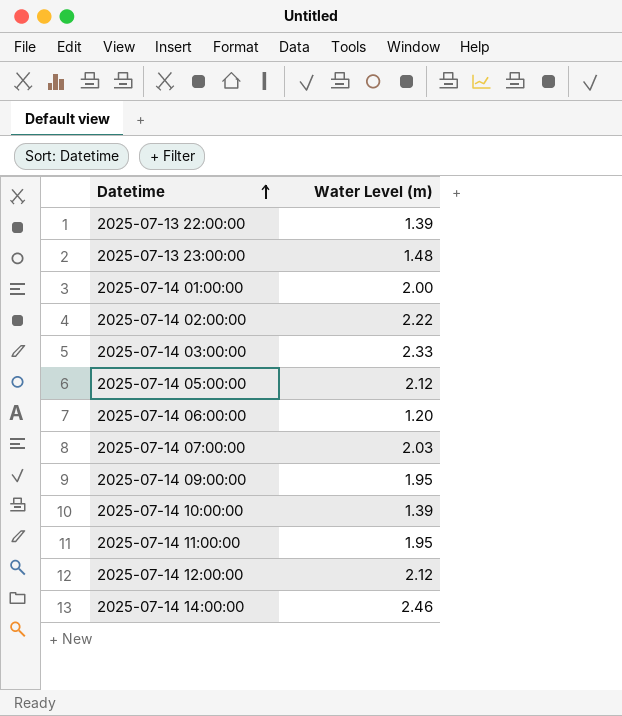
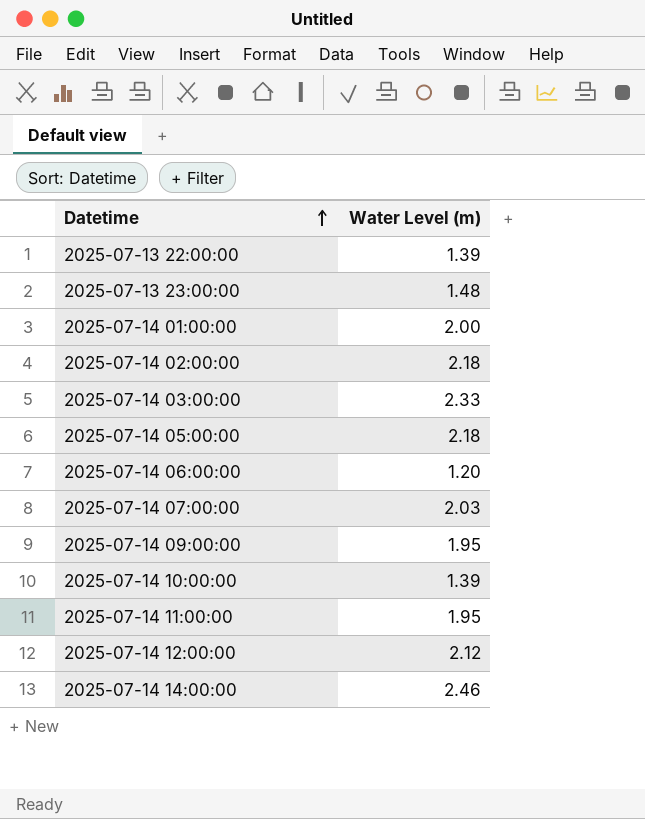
2025-07-14 02:00:00 | Water Level (m): 2.22 -> 2.18
2025-07-14 05:00:00 | Water Level (m): 2.12 -> 2.18

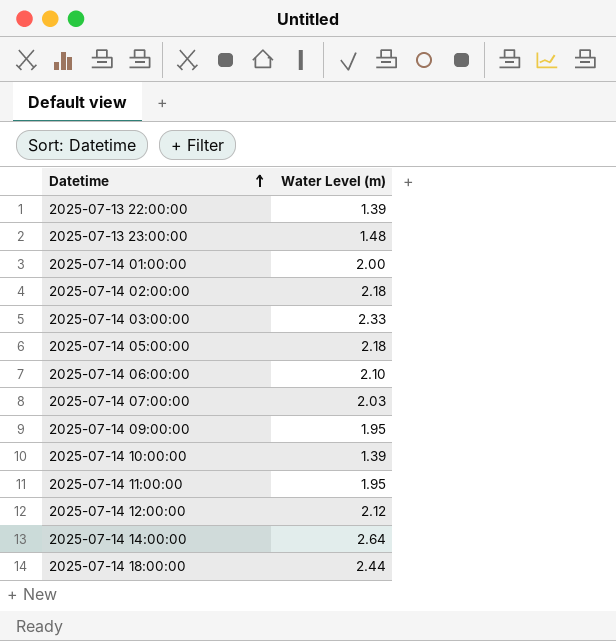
2025-07-14 06:00:00 | Water Level (m): 1.20 -> 2.10
2025-07-14 14:00:00 | Water Level (m): 2.46 -> 2.64
row 2025-07-14 18:00:00: none -> 2.44

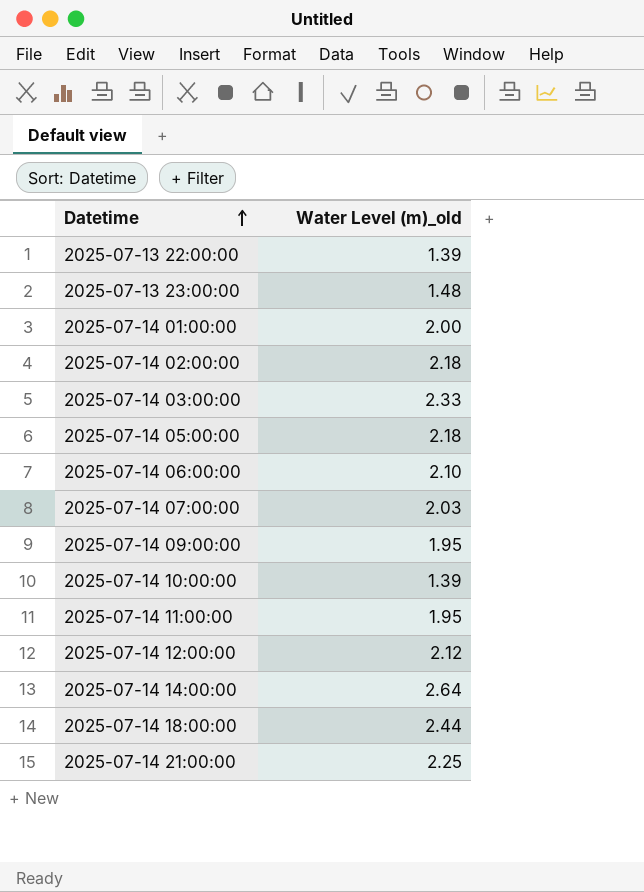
column name: Water Level (m) -> Water Level (m)_old
row 2025-07-14 21:00:00: none -> 2.25

